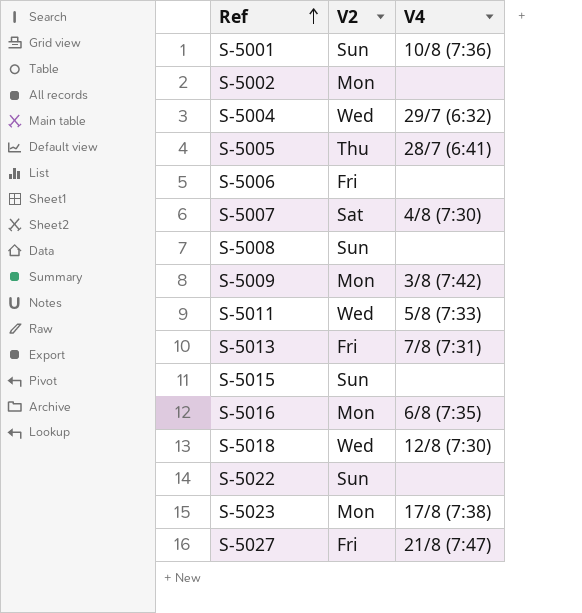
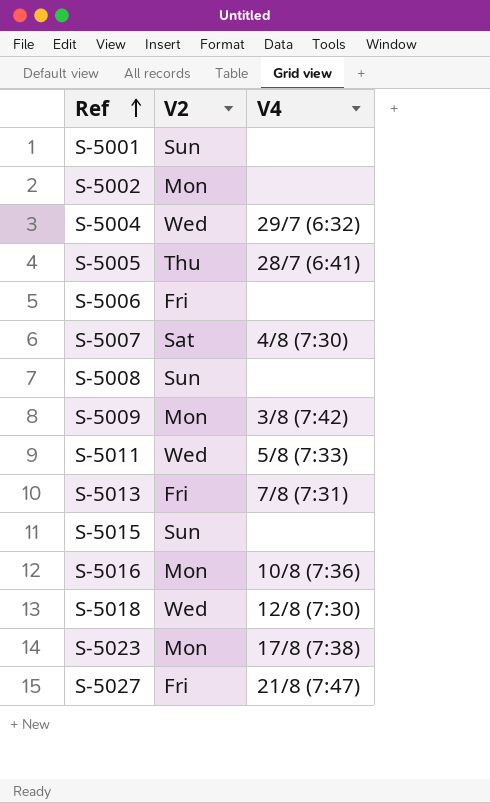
row S-5022: Sun | none -> none
S-5001 | V4: 10/8 (7:36) -> none
S-5016 | V4: 6/8 (7:35) -> 10/8 (7:36)

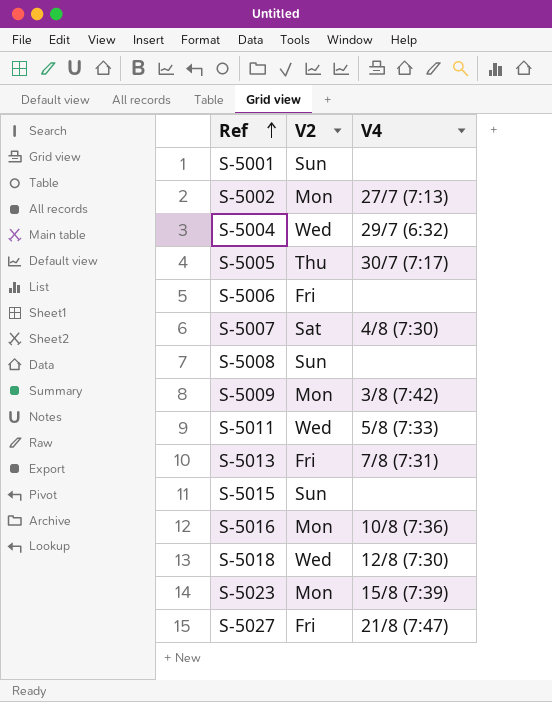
S-5002 | V4: none -> 27/7 (7:13)
S-5005 | V4: 28/7 (6:41) -> 30/7 (7:17)
S-5023 | V4: 17/8 (7:38) -> 15/8 (7:39)

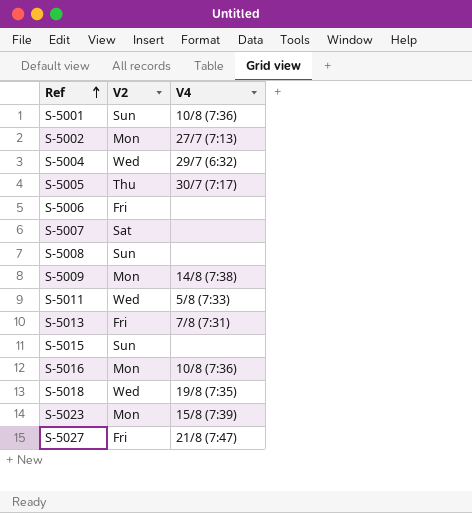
S-5001 | V4: none -> 10/8 (7:36)
S-5007 | V4: 4/8 (7:30) -> none
S-5009 | V4: 3/8 (7:42) -> 14/8 (7:38)
S-5018 | V4: 12/8 (7:30) -> 19/8 (7:35)

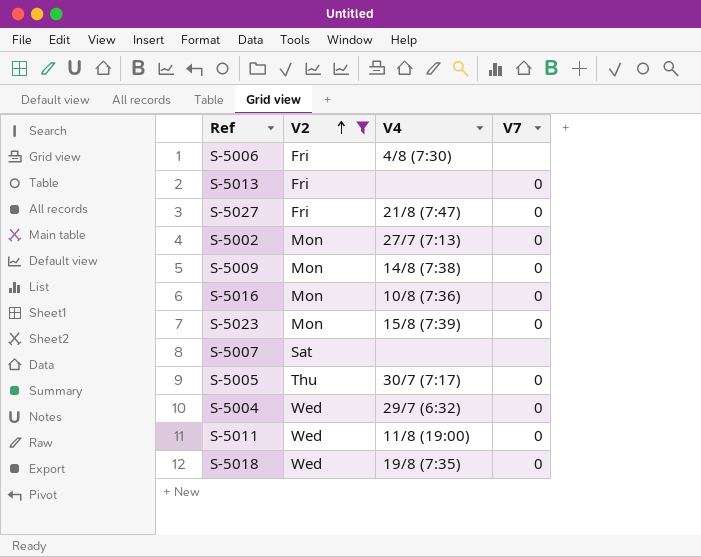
filter: none -> V2 != Sun
row order: Ref ascending -> V2 ascending
column V7 | position: none -> 4
S-5006 | V4: none -> 4/8 (7:30)
S-5013 | V4: 7/8 (7:31) -> none
S-5011 | V4: 5/8 (7:33) -> 11/8 (19:00)

